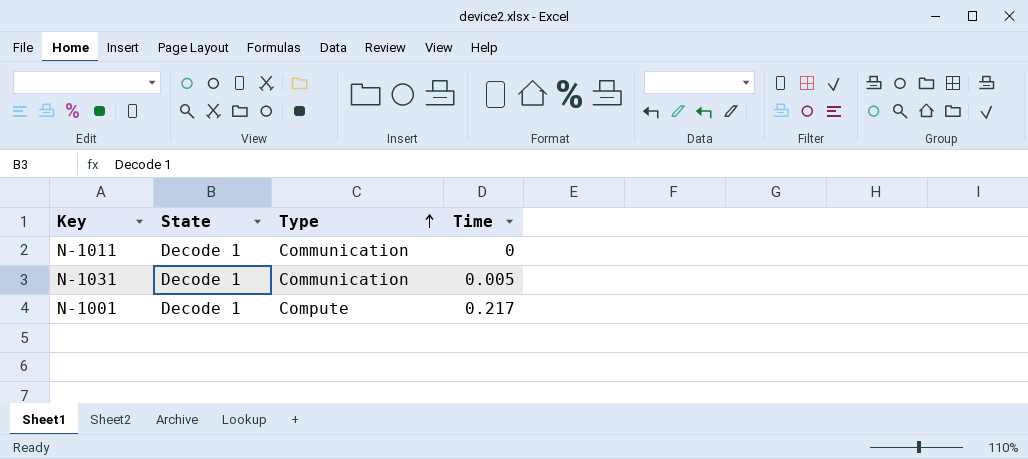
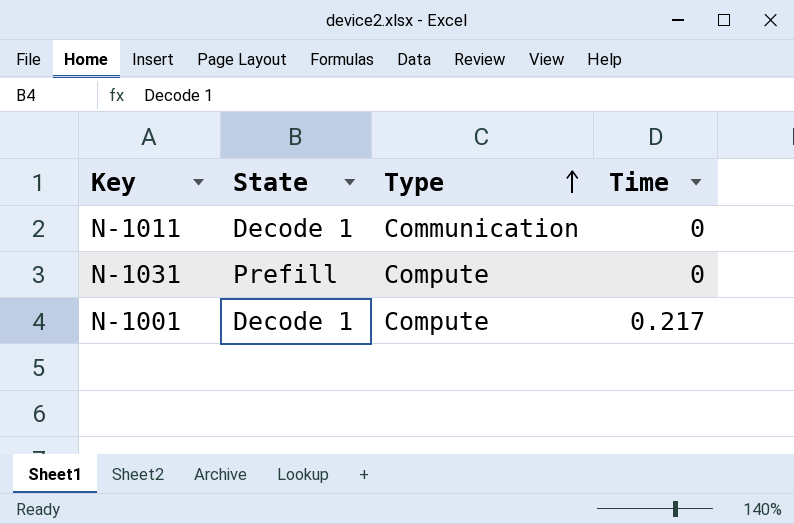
N-1031 | State: Decode 1 -> Prefill
N-1031 | Type: Communication -> Compute
N-1031 | Time: 0.005 -> 0

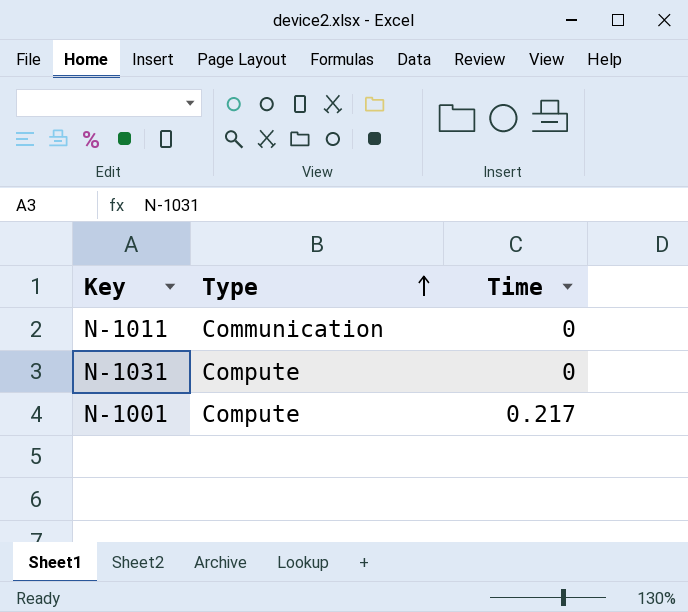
column State | position: 2 -> none

